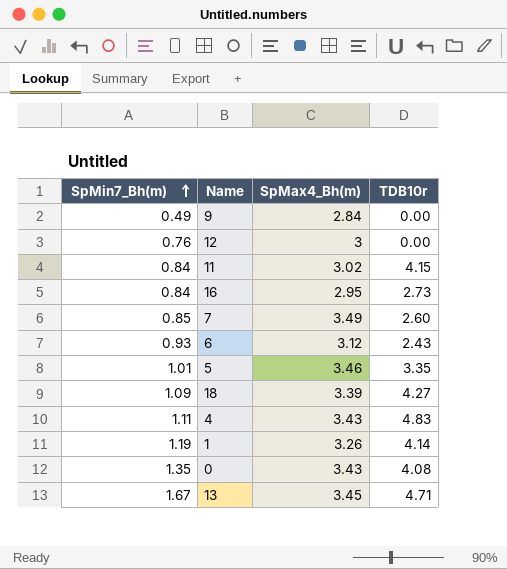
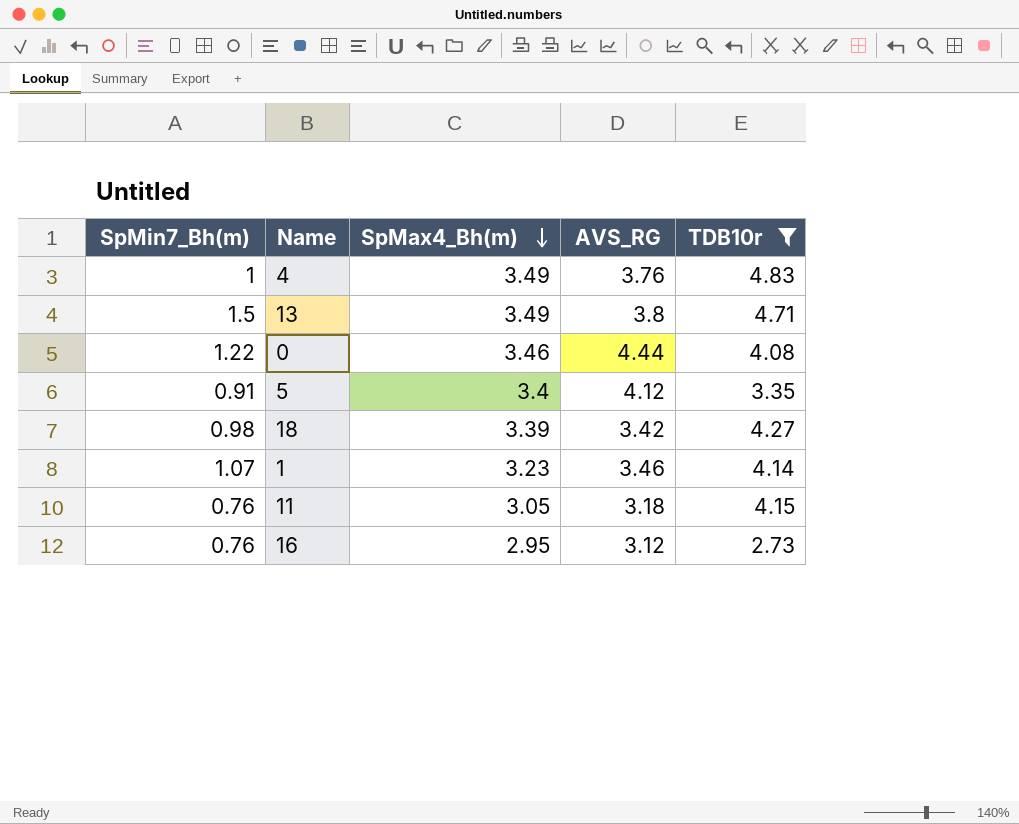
filter: none -> TDB10r >= 2.73
row order: SpMin7_Bh(m) ascending -> SpMax4_Bh(m) descending
column AVS_RG | position: none -> 4
4 | SpMin7_Bh(m): 1.11 -> 1
4 | SpMax4_Bh(m): 3.43 -> 3.49
13 | SpMin7_Bh(m): 1.67 -> 1.5
13 | SpMax4_Bh(m): 3.45 -> 3.49
0 | SpMin7_Bh(m): 1.35 -> 1.22
0 | SpMax4_Bh(m): 3.43 -> 3.46
5 | SpMin7_Bh(m): 1.01 -> 0.91
5 | SpMax4_Bh(m): 3.46 -> 3.4
18 | SpMin7_Bh(m): 1.09 -> 0.98
1 | SpMin7_Bh(m): 1.19 -> 1.07
1 | SpMax4_Bh(m): 3.26 -> 3.23
11 | SpMin7_Bh(m): 0.84 -> 0.76
11 | SpMax4_Bh(m): 3.02 -> 3.05
16 | SpMin7_Bh(m): 0.84 -> 0.76

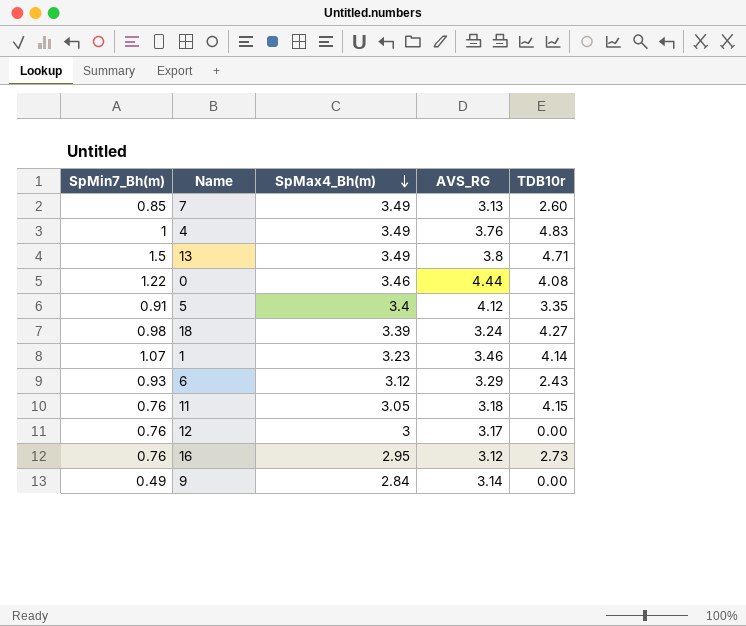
filter: TDB10r >= 2.73 -> none
18 | AVS_RG: 3.42 -> 3.24

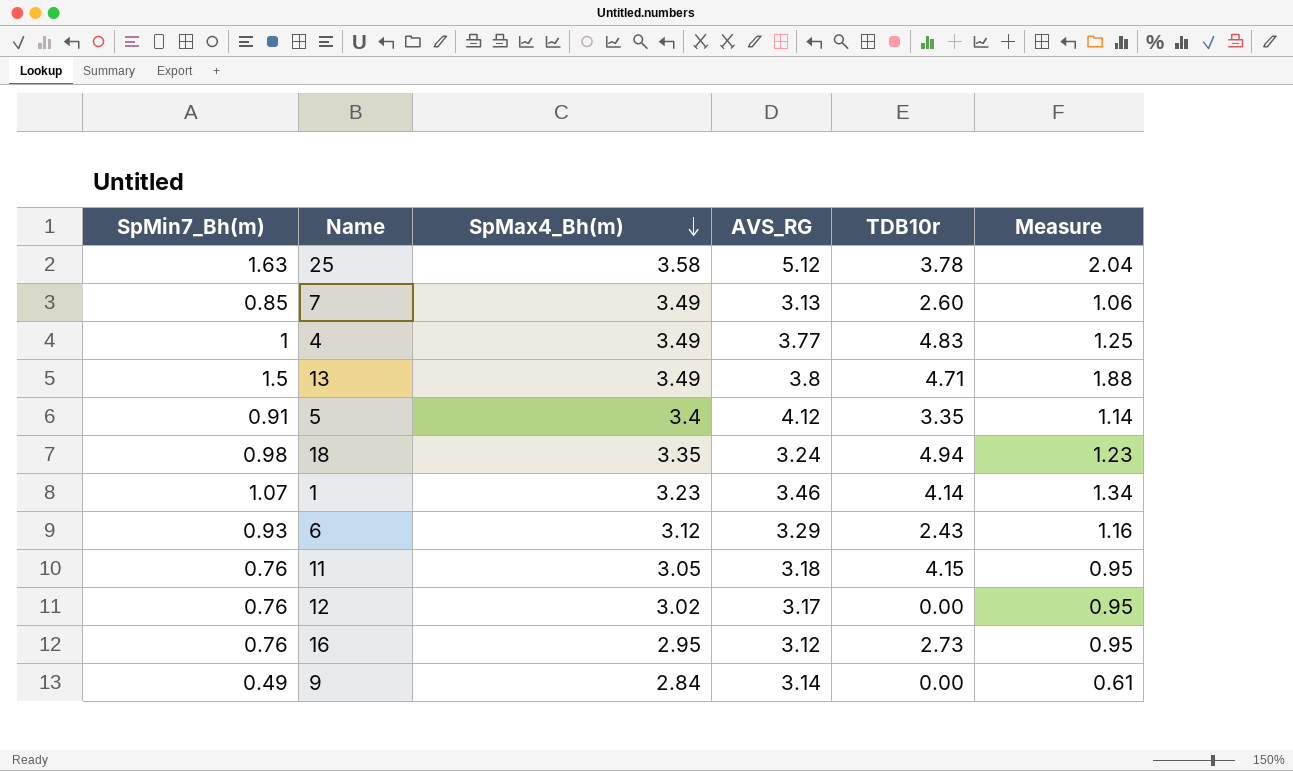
column Measure | formula: none -> [SpMin7_Bh(m)] * 1.25
row 0: 1.22 | 3.46 | 4.44 | 4.08 -> none
row 25: none -> 1.63 | 3.58 | 5.12 | 3.78 | 2.04
4 | AVS_RG: 3.76 -> 3.77
18 | SpMax4_Bh(m): 3.39 -> 3.35
18 | TDB10r: 4.27 -> 4.94
12 | SpMax4_Bh(m): 3 -> 3.02

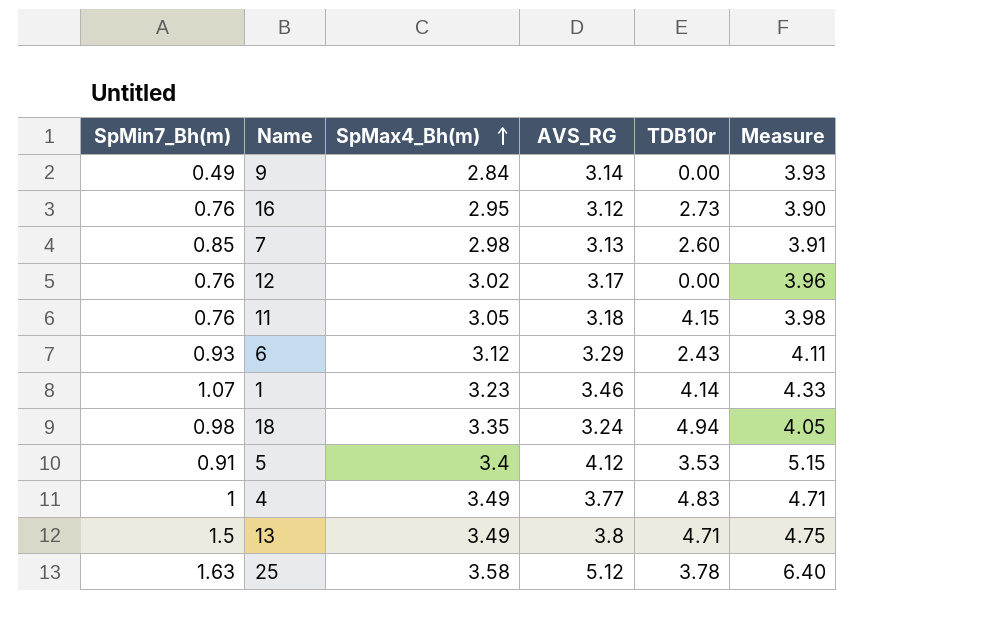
row order: SpMax4_Bh(m) descending -> SpMax4_Bh(m) ascending
column Measure | formula: [SpMin7_Bh(m)] * 1.25 -> [AVS_RG] * 1.25
7 | SpMax4_Bh(m): 3.49 -> 2.98
5 | TDB10r: 3.35 -> 3.53

